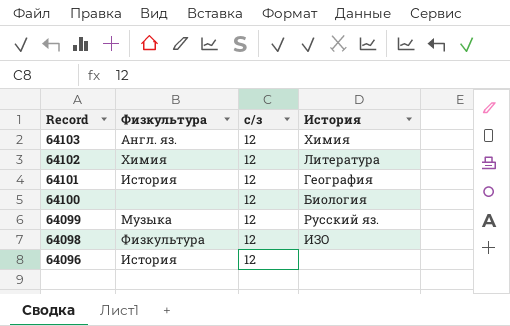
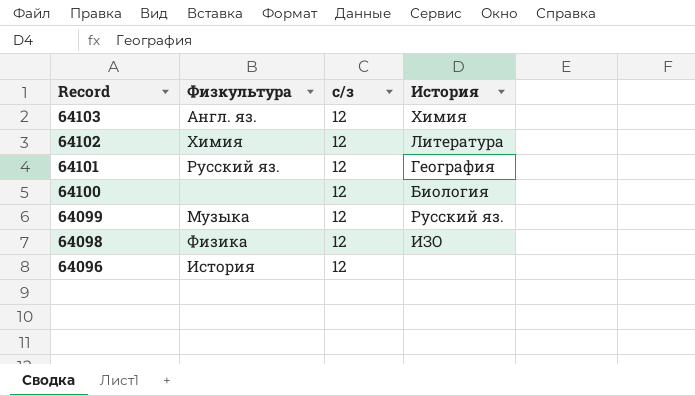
64101 | Физкультура: История -> Русский яз.
64098 | Физкультура: Физкультура -> Физика

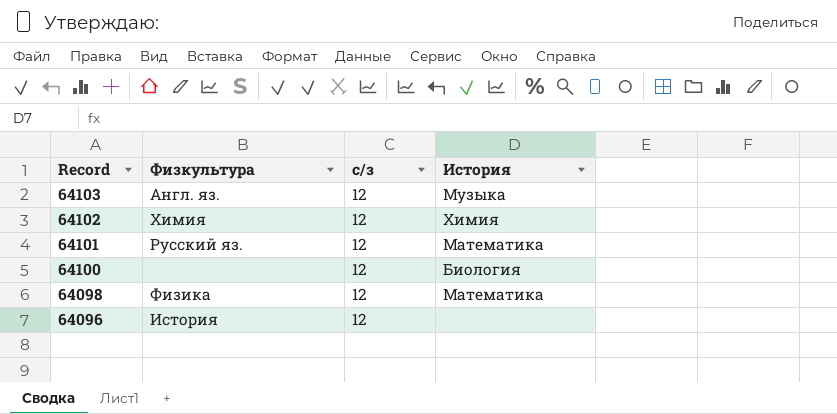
row 64099: Музыка | 12 | Русский яз. -> none
64103 | История: Химия -> Музыка
64102 | История: Литература -> Химия
64101 | История: География -> Математика
64098 | История: ИЗО -> Математика

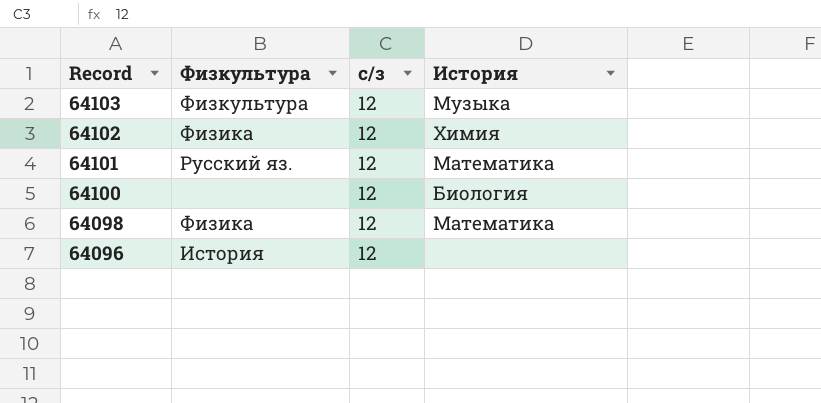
64103 | Физкультура: Англ. яз. -> Физкультура
64102 | Физкультура: Химия -> Физика

